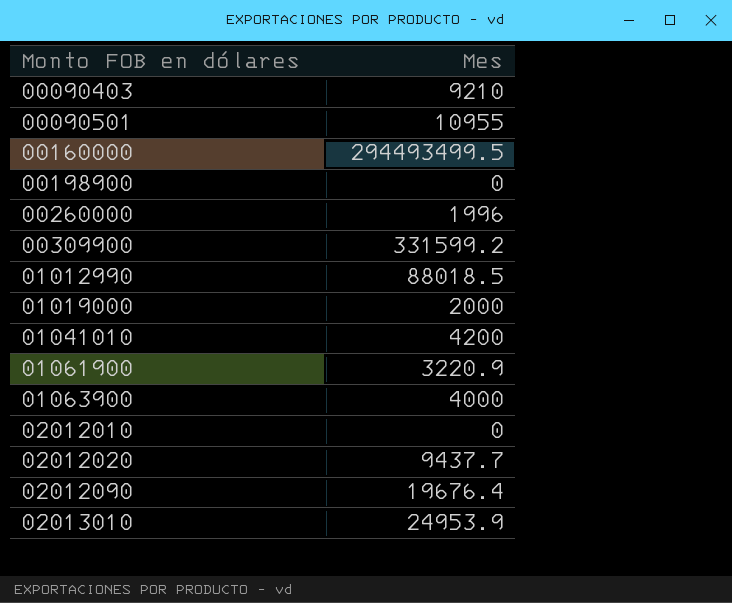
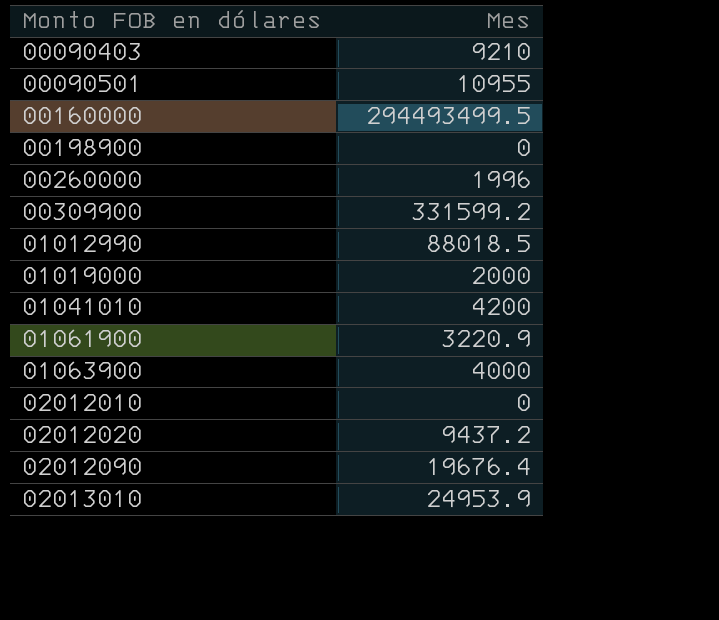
02012020 | Mes: 9437.7 -> 9437.2

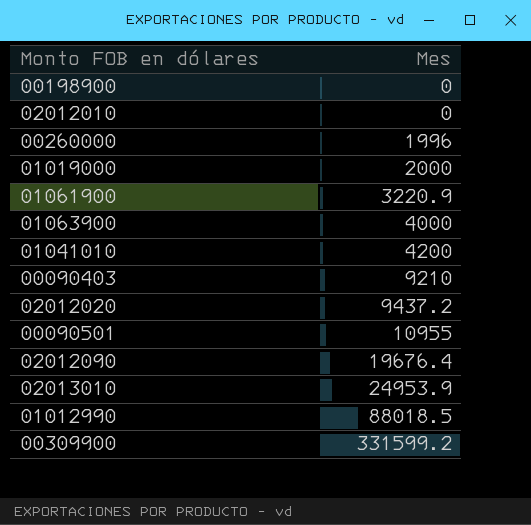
row order: Monto FOB en dólares ascending -> Mes ascending
row 00160000: 294493499.5 -> none

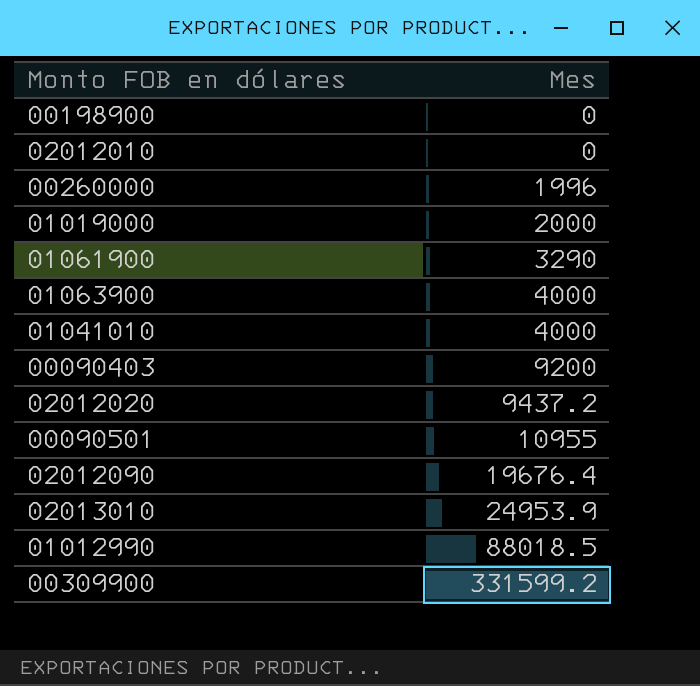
01061900 | Mes: 3220.9 -> 3290
01041010 | Mes: 4200 -> 4000
00090403 | Mes: 9210 -> 9200

